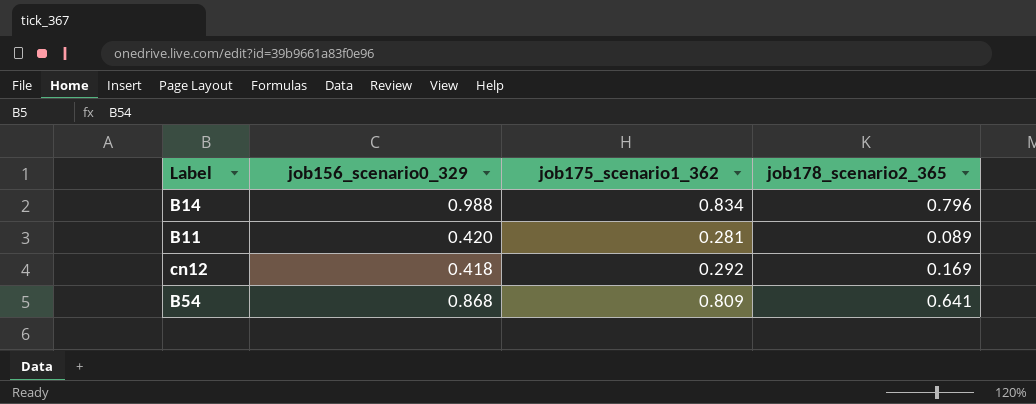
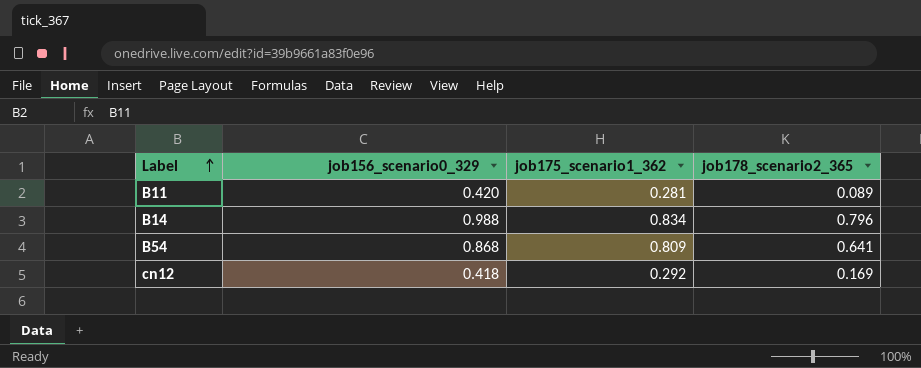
row order: none -> Label ascending

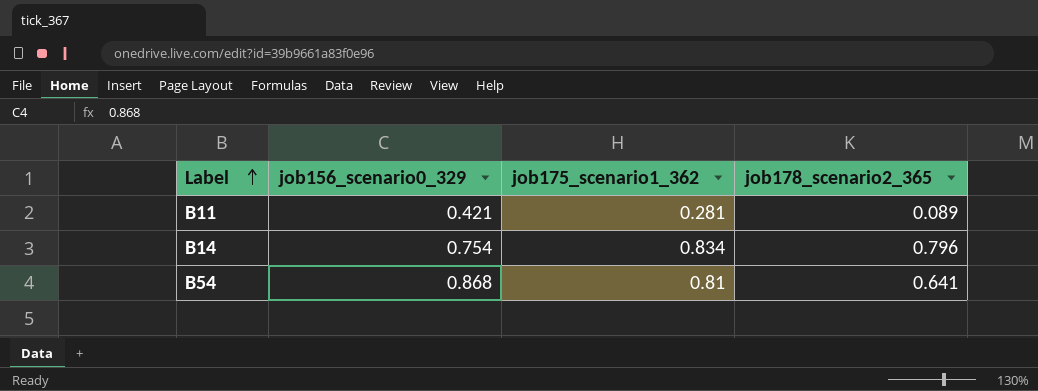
row cn12: 0.418 | 0.292 | 0.169 -> none
B11 | job156_scenario0_329: 0.420 -> 0.421
B14 | job156_scenario0_329: 0.988 -> 0.754
B54 | job175_scenario1_362: 0.809 -> 0.81

